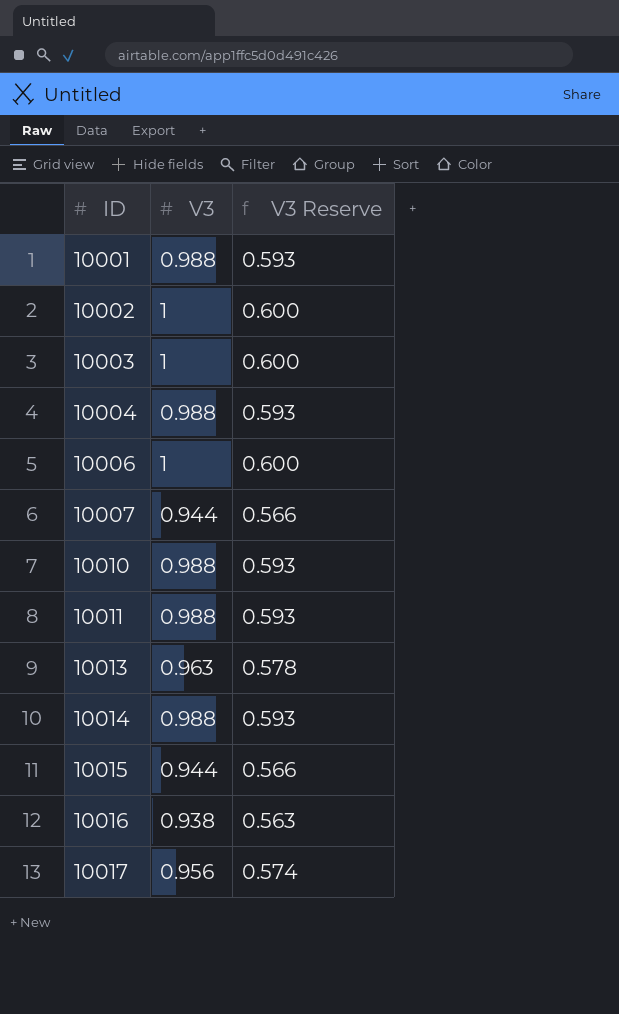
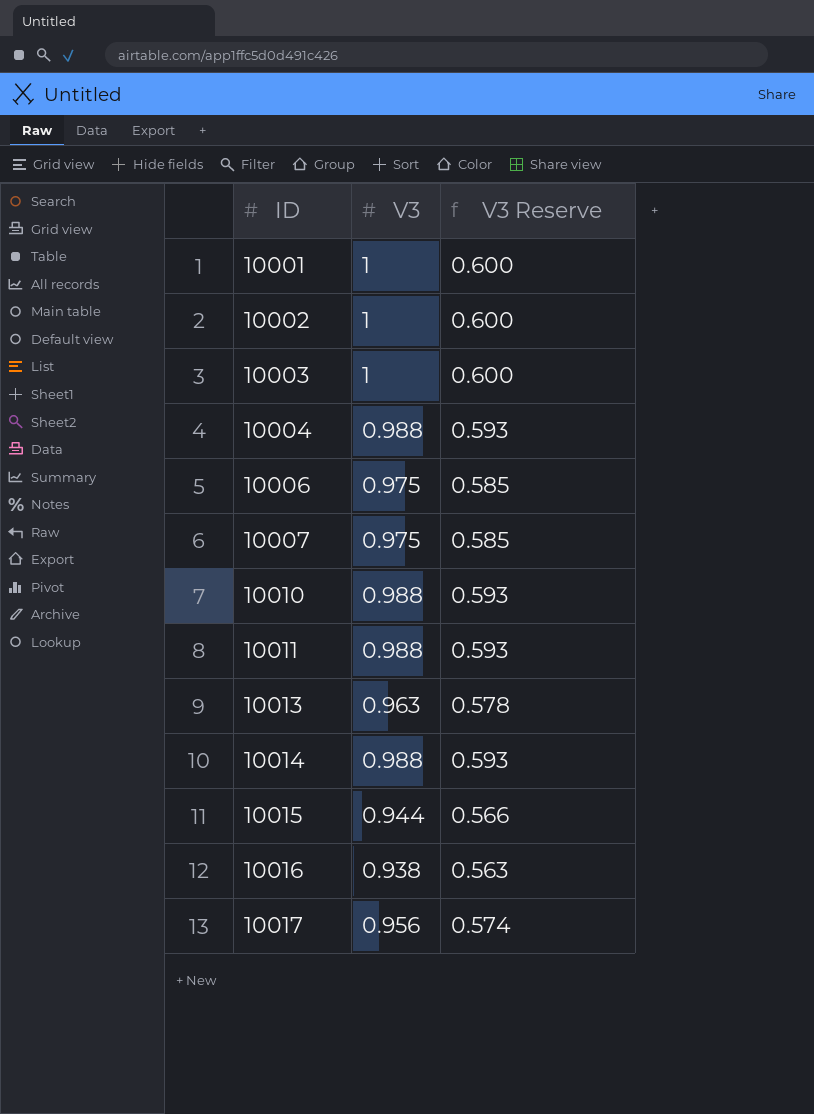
10001 | V3: 0.988 -> 1
10001 | V3 Reserve: 0.593 -> 0.600
10006 | V3: 1 -> 0.975
10006 | V3 Reserve: 0.600 -> 0.585
10007 | V3: 0.944 -> 0.975
10007 | V3 Reserve: 0.566 -> 0.585

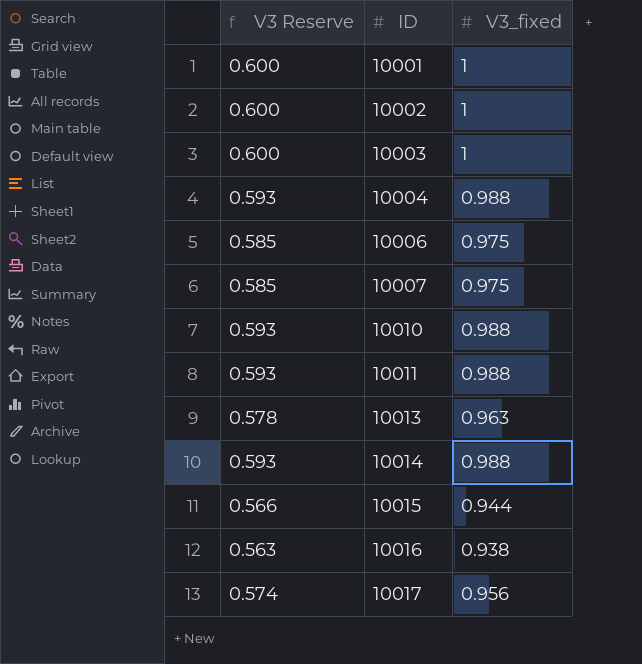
column V3 Reserve | position: 3 -> 1
column name: V3 -> V3_fixed

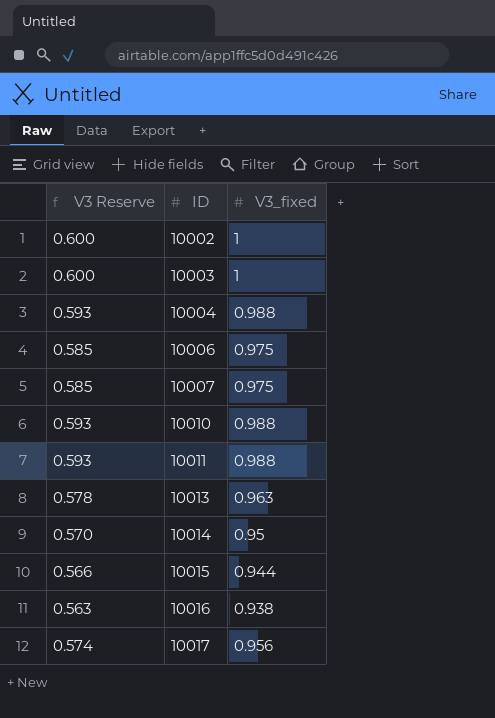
row 10001: 0.600 | 1 -> none
10014 | V3 Reserve: 0.593 -> 0.570
10014 | V3_fixed: 0.988 -> 0.95

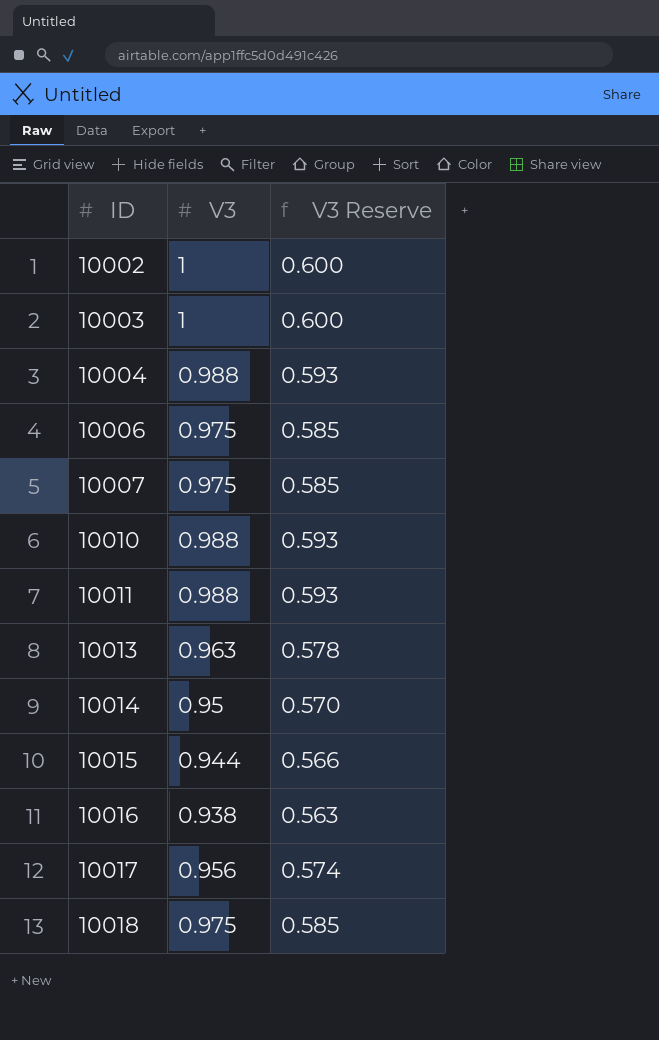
column name: V3_fixed -> V3
column V3 Reserve | position: 1 -> 3
row 10018: none -> 0.975 | 0.585

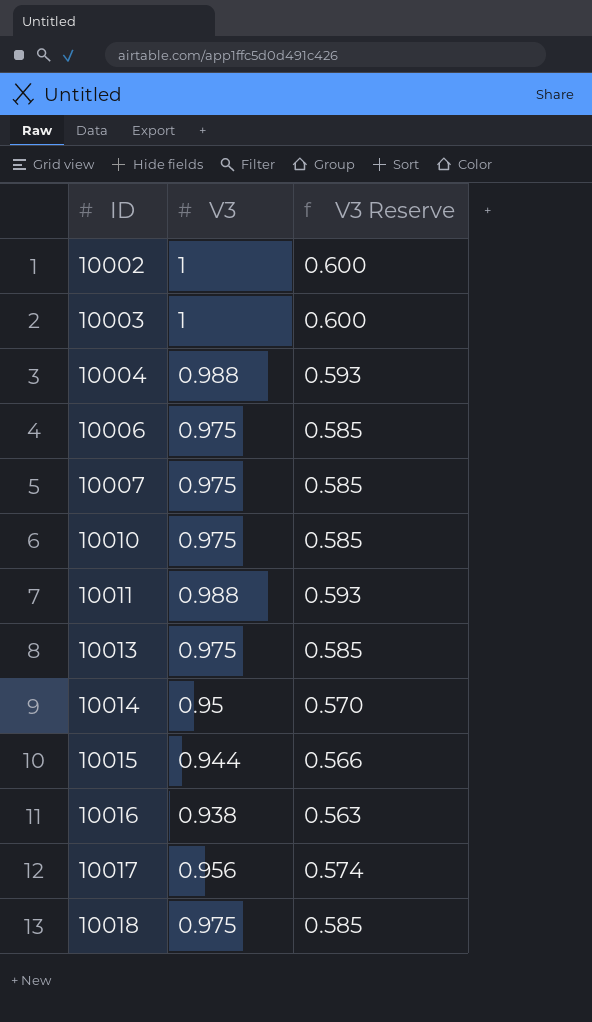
10010 | V3: 0.988 -> 0.975
10010 | V3 Reserve: 0.593 -> 0.585
10013 | V3: 0.963 -> 0.975
10013 | V3 Reserve: 0.578 -> 0.585

